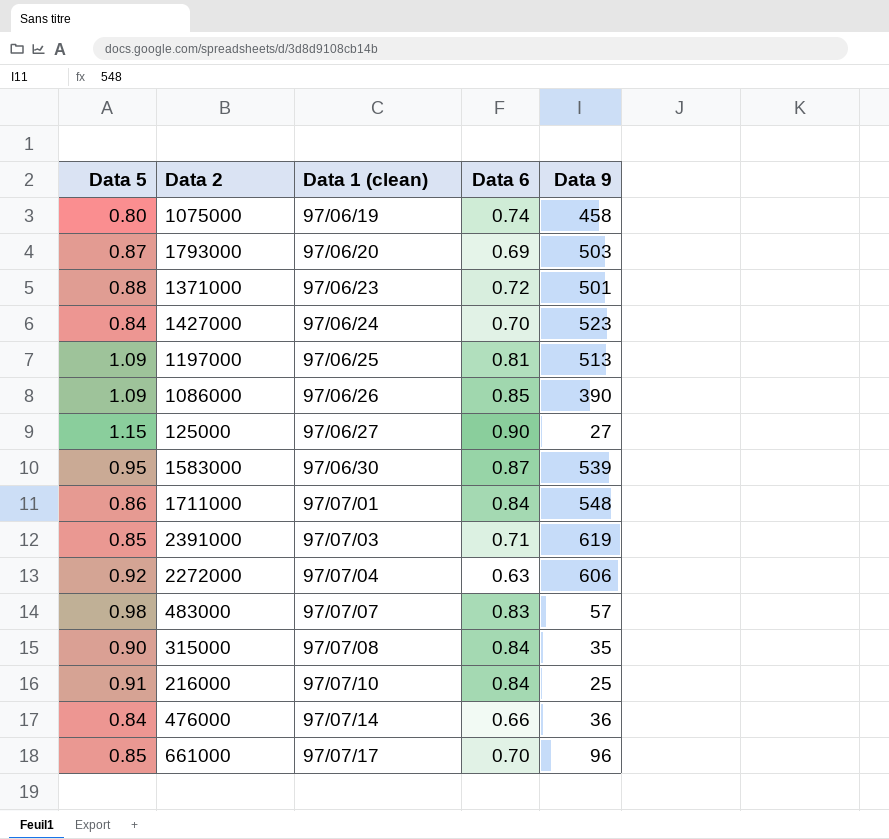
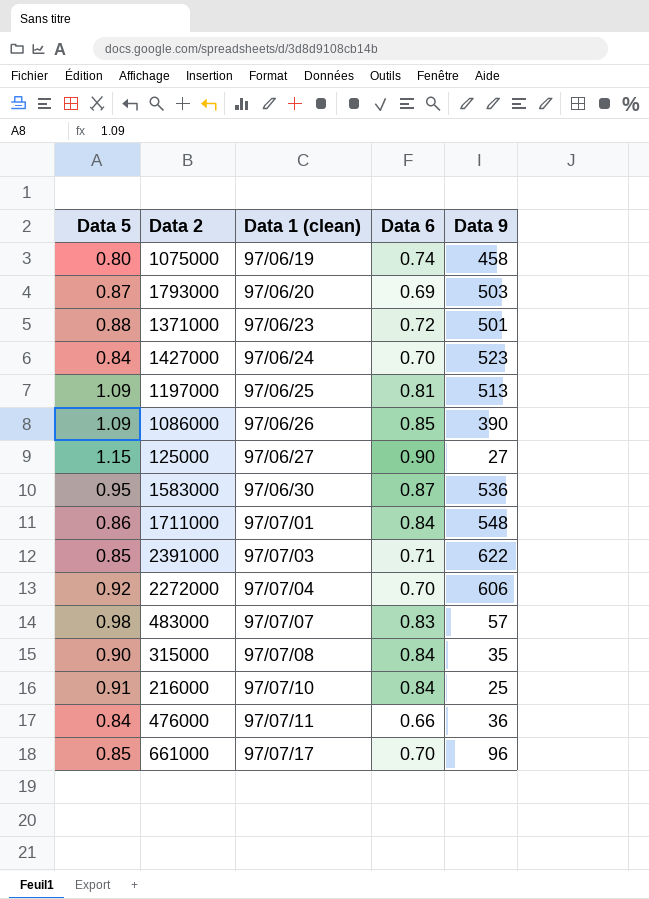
1583000 | Data 9: 539 -> 536
2391000 | Data 9: 619 -> 622
2272000 | Data 6: 0.63 -> 0.70
476000 | Data 1 (clean): 97/07/14 -> 97/07/11

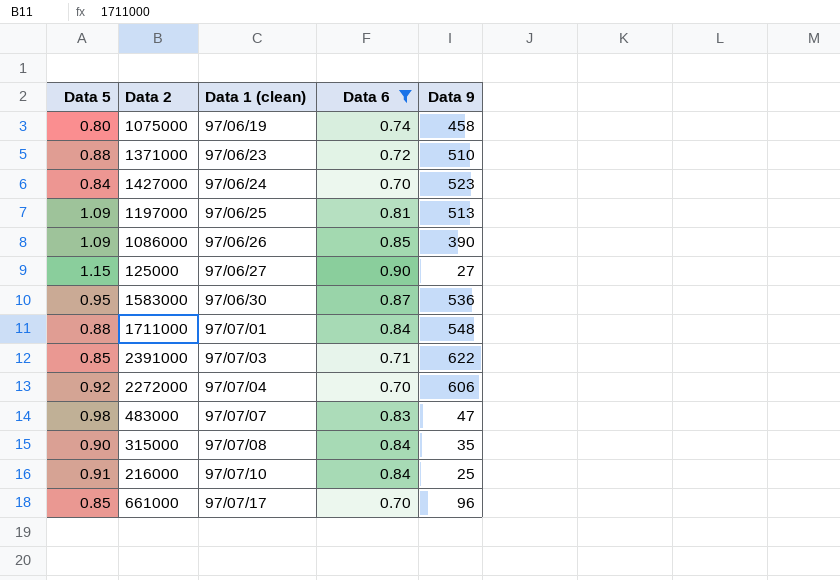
filter: none -> Data 6 >= 0.70
1371000 | Data 9: 501 -> 510
1711000 | Data 5: 0.86 -> 0.88
483000 | Data 9: 57 -> 47

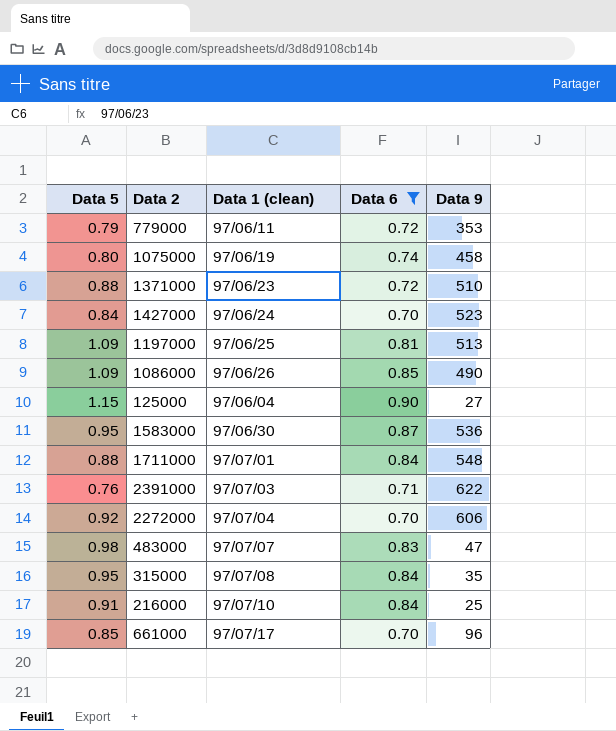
row 779000: none -> 0.79 | 97/06/11 | 0.72 | 353
1086000 | Data 9: 390 -> 490
125000 | Data 1 (clean): 97/06/27 -> 97/06/04
2391000 | Data 5: 0.85 -> 0.76
315000 | Data 5: 0.90 -> 0.95

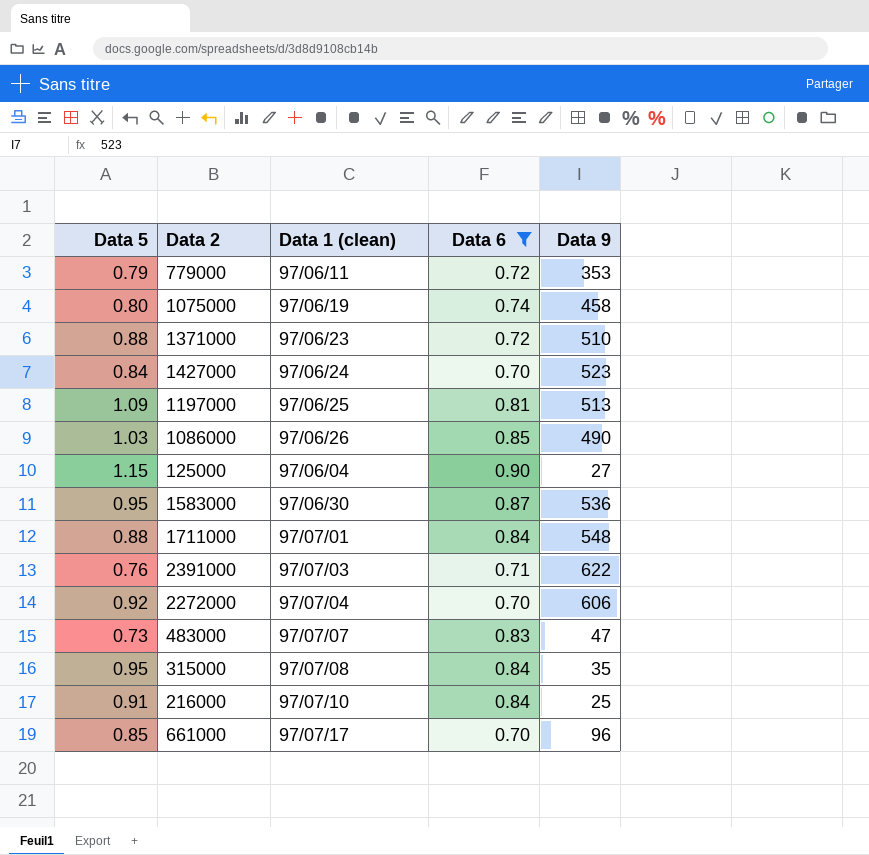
1086000 | Data 5: 1.09 -> 1.03
483000 | Data 5: 0.98 -> 0.73

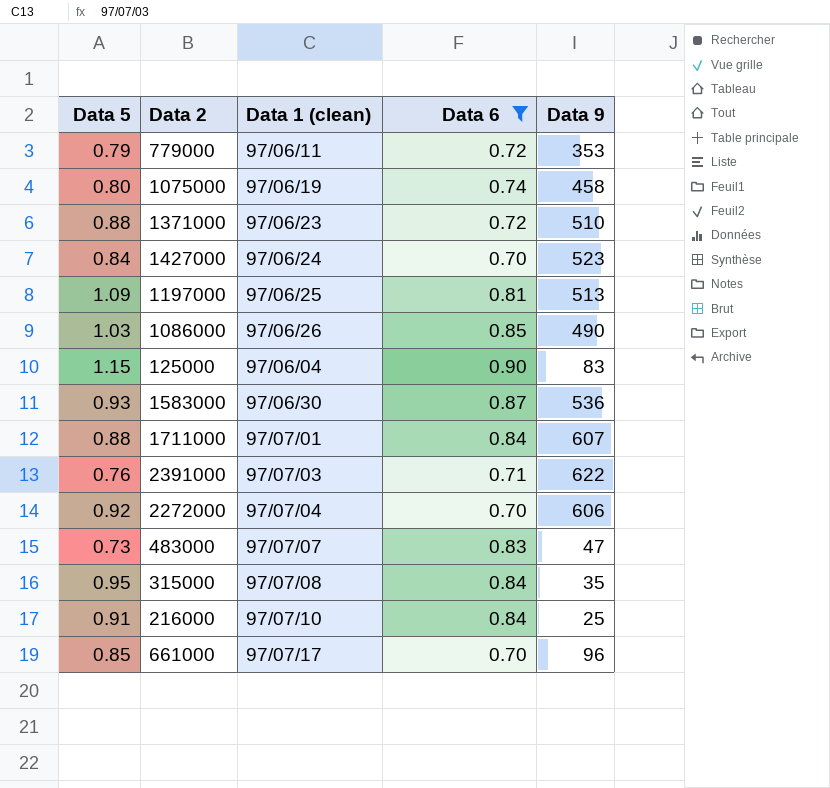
125000 | Data 9: 27 -> 83
1583000 | Data 5: 0.95 -> 0.93
1711000 | Data 9: 548 -> 607

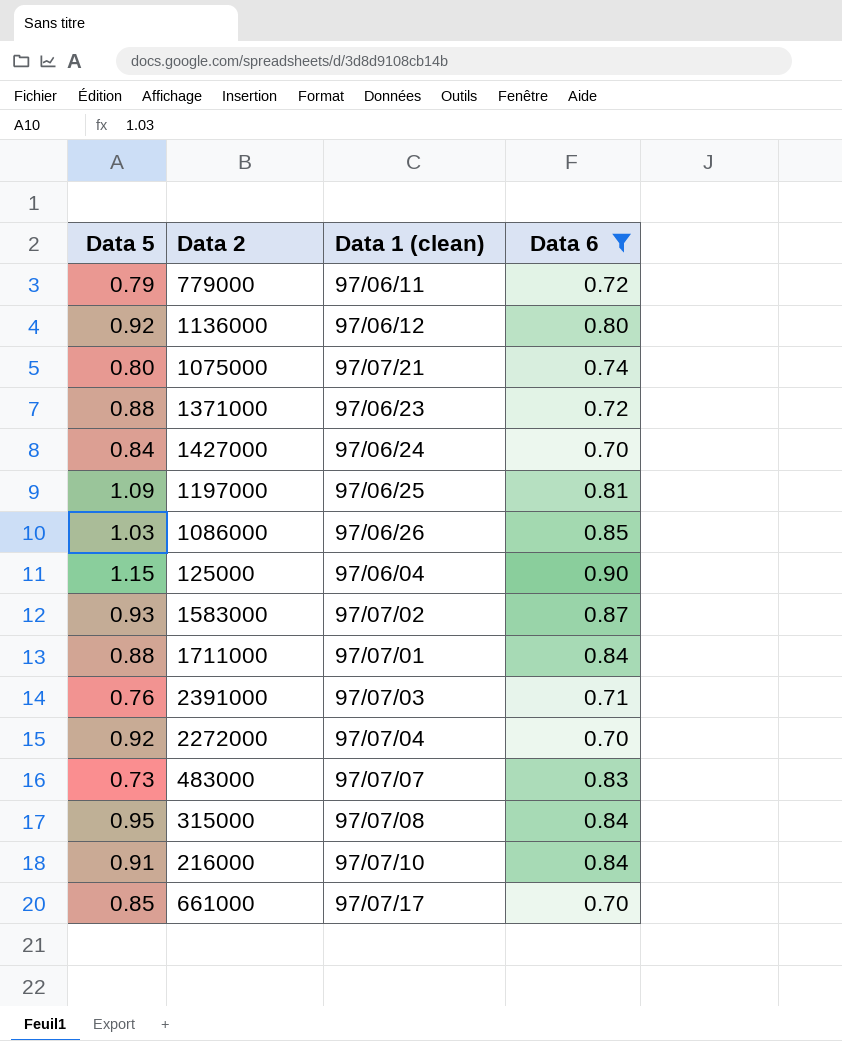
column Data 9 | position: 5 -> none
row 1136000: none -> 0.92 | 97/06/12 | 0.80
1075000 | Data 1 (clean): 97/06/19 -> 97/07/21
1583000 | Data 1 (clean): 97/06/30 -> 97/07/02

